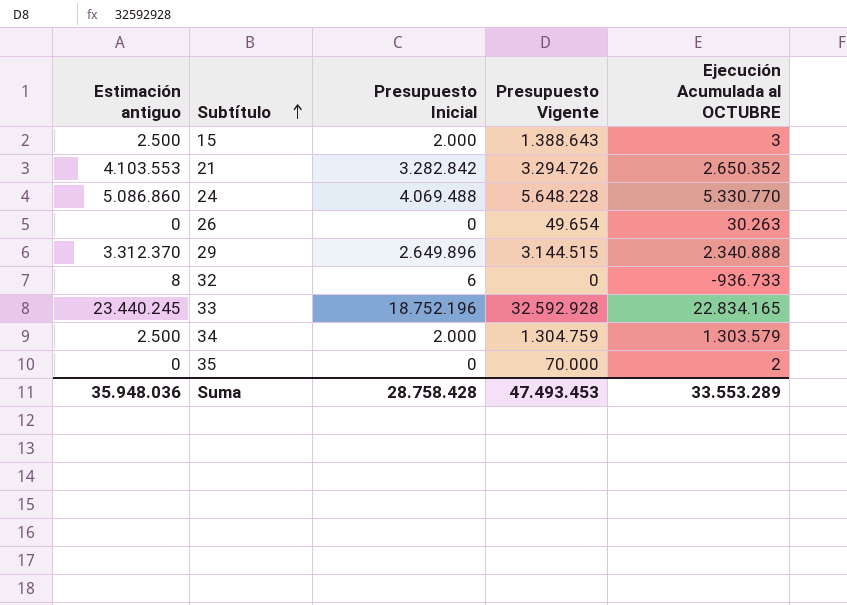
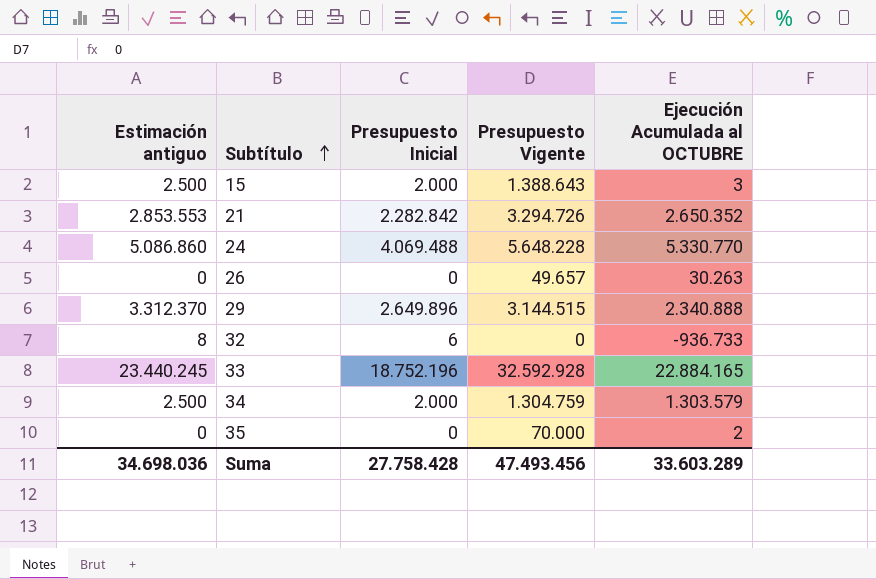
21 | Estimación antiguo: 4.103.553 -> 2.853.553
21 | Presupuesto Inicial: 3.282.842 -> 2.282.842
26 | Presupuesto Vigente: 49.654 -> 49.657
33 | Ejecución Acumulada al OCTUBRE: 22.834.165 -> 22.884.165
Suma | Estimación antiguo: 35.948.036 -> 34.698.036
Suma | Presupuesto Inicial: 28.758.428 -> 27.758.428
Suma | Presupuesto Vigente: 47.493.453 -> 47.493.456
Suma | Ejecución Acumulada al OCTUBRE: 33.553.289 -> 33.603.289

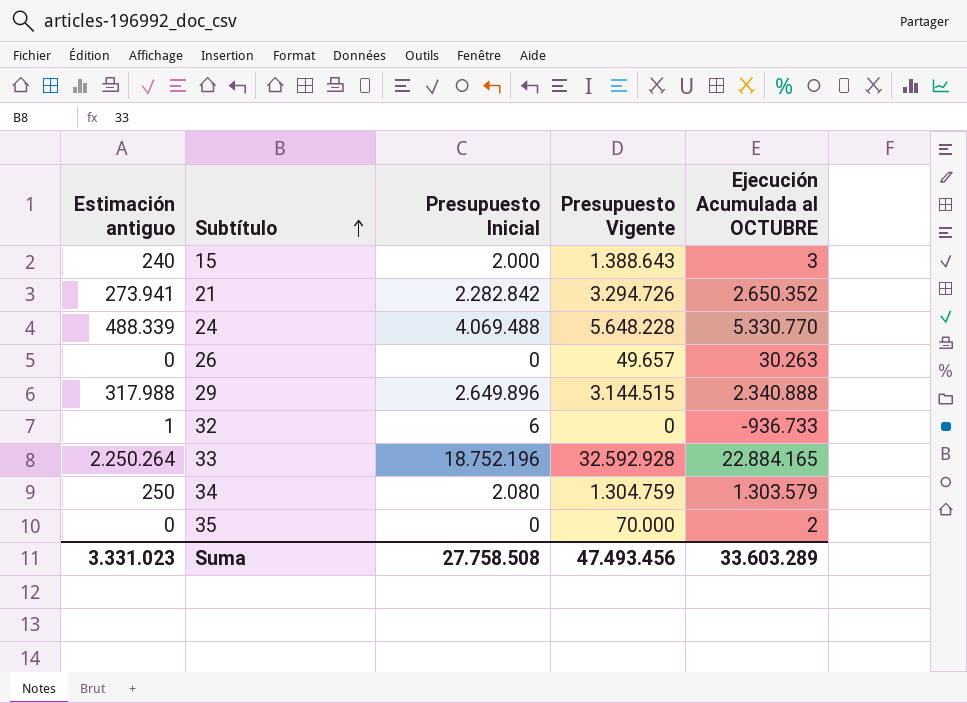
column Estimación antiguo | formula: [Presupuesto Inicial] * 1,25 -> [Presupuesto Inicial] * 0,12
34 | Presupuesto Inicial: 2.000 -> 2.080
Suma | Estimación antiguo: 34.698.036 -> 3.331.023
Suma | Presupuesto Inicial: 27.758.428 -> 27.758.508

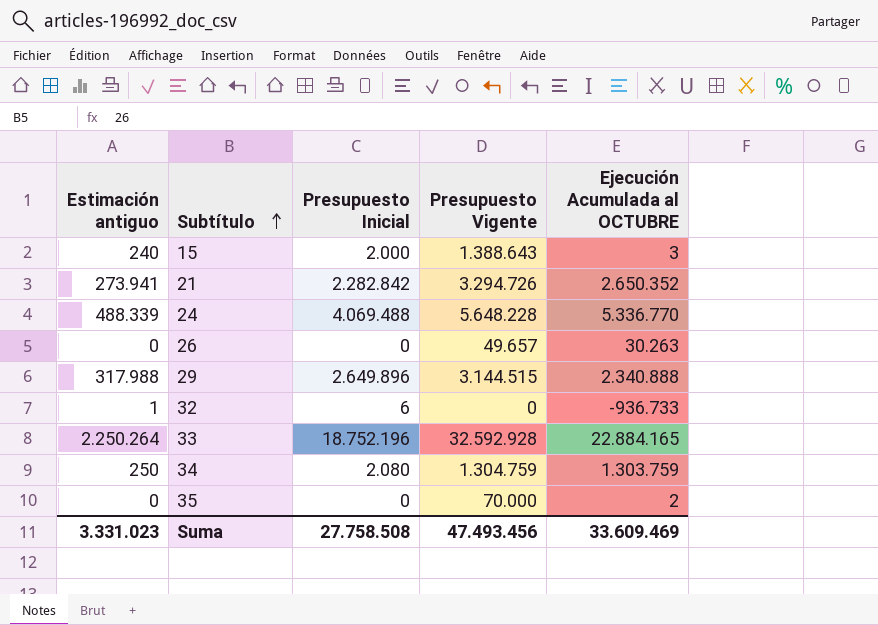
24 | Ejecución Acumulada al OCTUBRE: 5.330.770 -> 5.336.770
34 | Ejecución Acumulada al OCTUBRE: 1.303.579 -> 1.303.759
Suma | Ejecución Acumulada al OCTUBRE: 33.603.289 -> 33.609.469

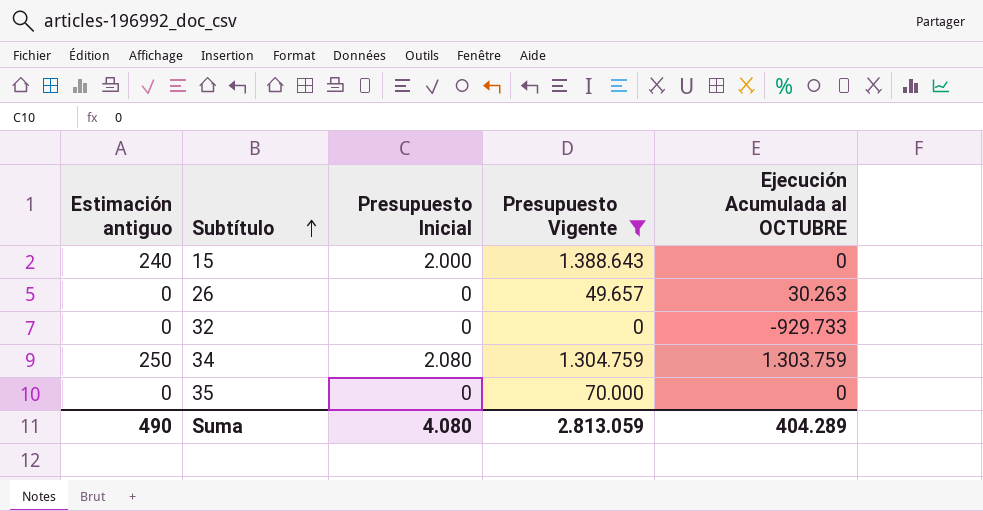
filter: none -> Presupuesto Vigente <= 1.388.643
15 | Ejecución Acumulada al OCTUBRE: 3 -> 0
32 | Estimación antiguo: 1 -> 0
32 | Presupuesto Inicial: 6 -> 0
32 | Ejecución Acumulada al OCTUBRE: -936.733 -> -929.733
35 | Ejecución Acumulada al OCTUBRE: 2 -> 0
Suma | Estimación antiguo: 3.331.023 -> 490
Suma | Presupuesto Inicial: 27.758.508 -> 4.080
Suma | Presupuesto Vigente: 47.493.456 -> 2.813.059
Suma | Ejecución Acumulada al OCTUBRE: 33.609.469 -> 404.289

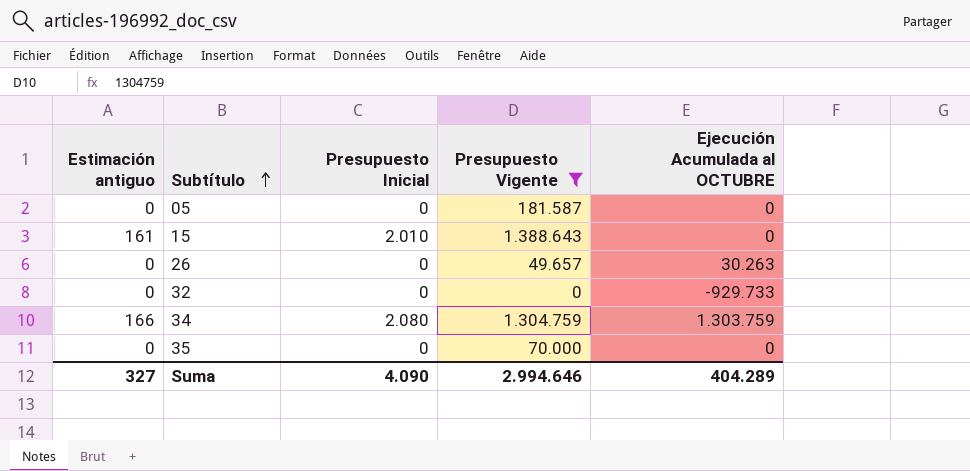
column Estimación antiguo | formula: [Presupuesto Inicial] * 0,12 -> [Presupuesto Inicial] * 0,08
row 05: none -> 0 | 0 | 181.587 | 0
15 | Presupuesto Inicial: 2.000 -> 2.010
Suma | Estimación antiguo: 490 -> 327
Suma | Presupuesto Inicial: 4.080 -> 4.090
Suma | Presupuesto Vigente: 2.813.059 -> 2.994.646

